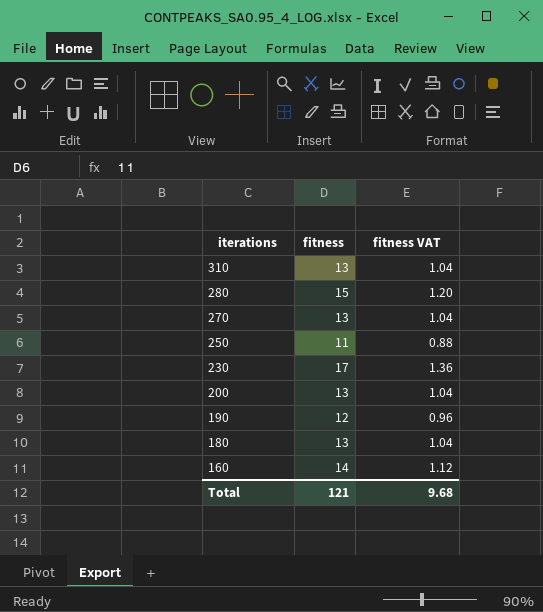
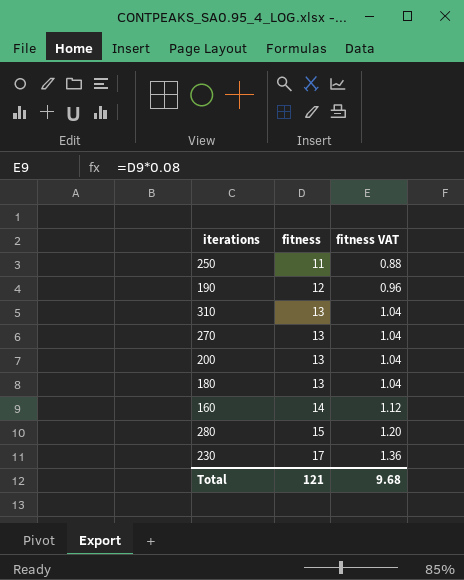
row order: iterations descending -> fitness ascending

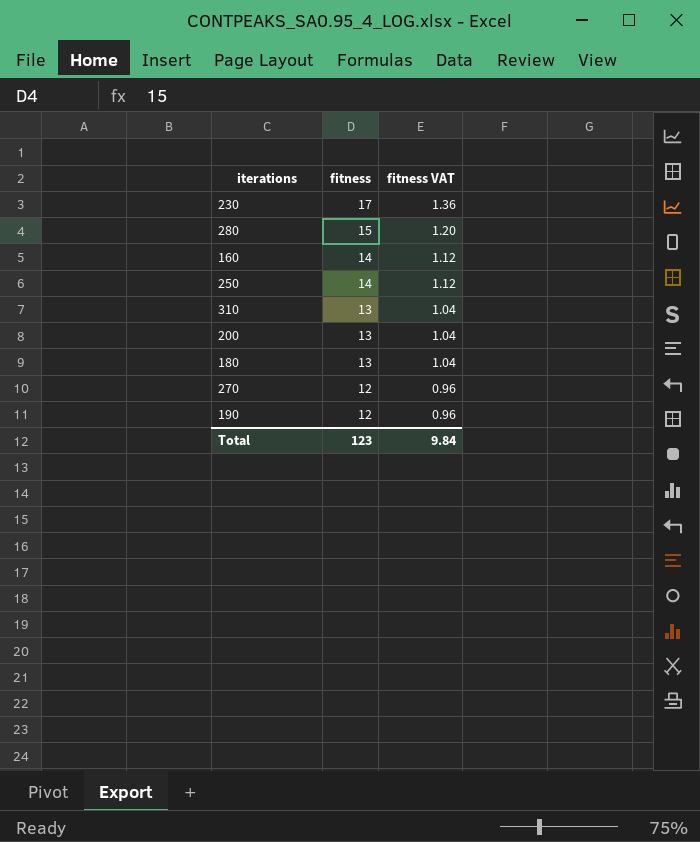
row order: fitness ascending -> fitness descending
250 | fitness: 11 -> 14
250 | fitness VAT: 0.88 -> 1.12
270 | fitness: 13 -> 12
270 | fitness VAT: 1.04 -> 0.96
Total | fitness: 121 -> 123
Total | fitness VAT: 9.68 -> 9.84

